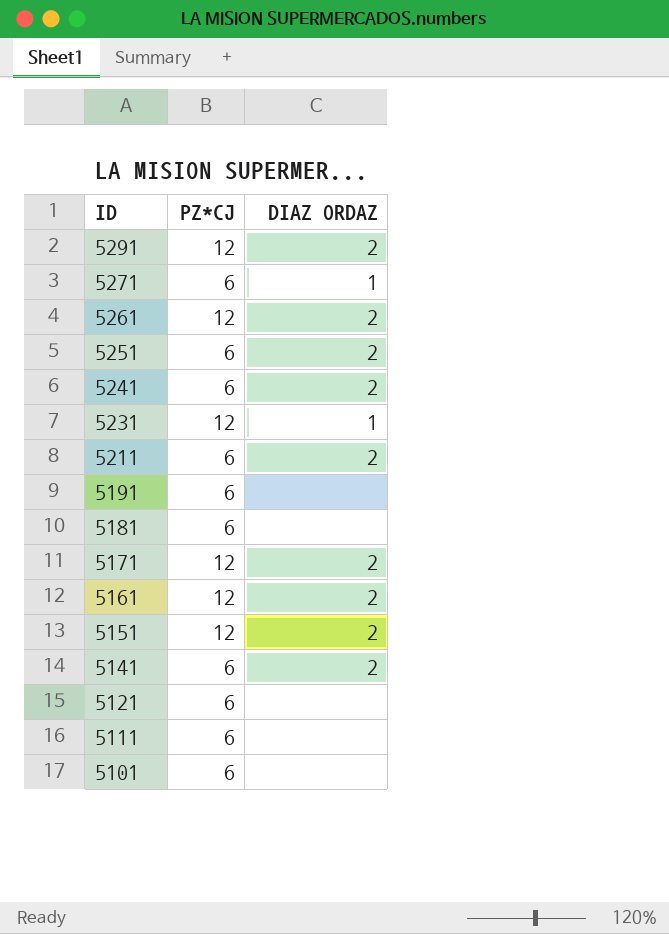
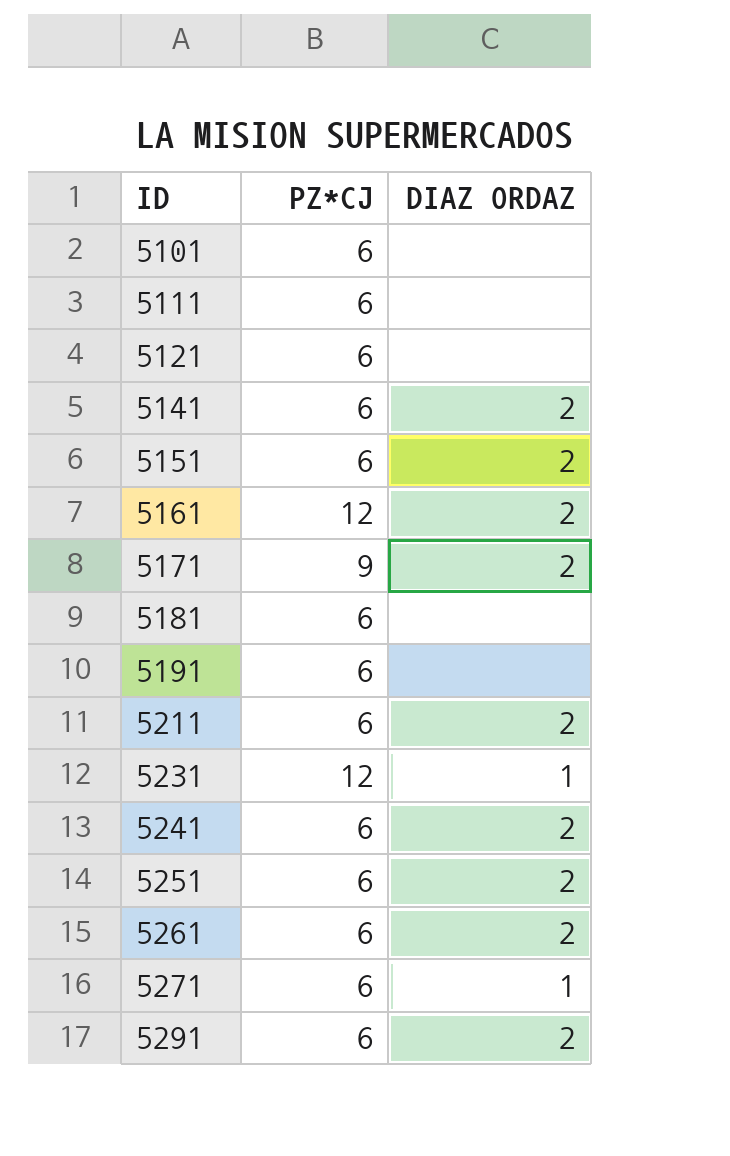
row order: ID descending -> ID ascending
5151 | PZ*CJ: 12 -> 6
5171 | PZ*CJ: 12 -> 9
5261 | PZ*CJ: 12 -> 6
5291 | PZ*CJ: 12 -> 6

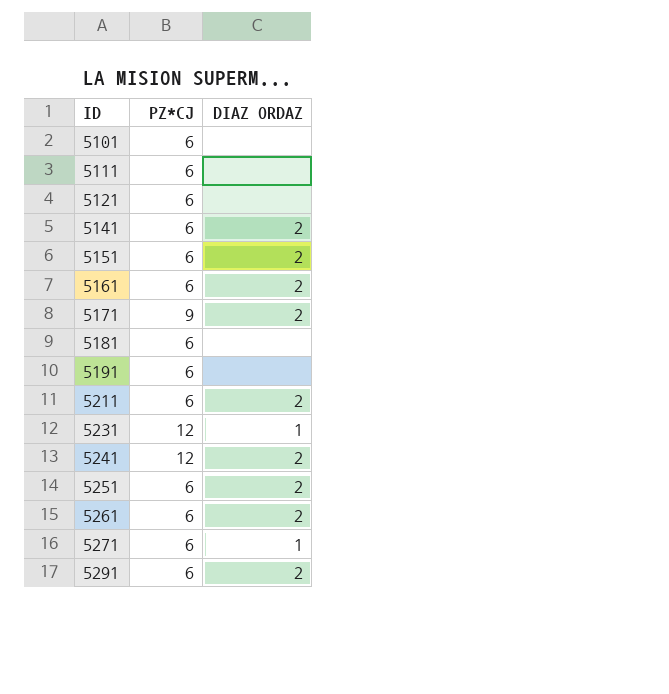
5161 | PZ*CJ: 12 -> 6
5241 | PZ*CJ: 6 -> 12

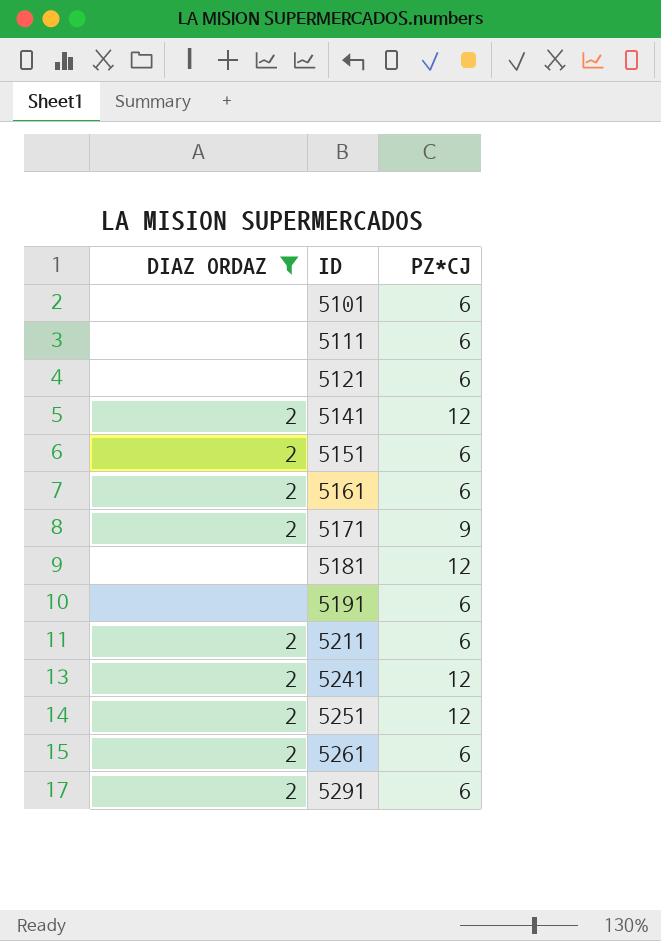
filter: none -> DIAZ ORDAZ != 1
column DIAZ ORDAZ | position: 3 -> 1
5141 | PZ*CJ: 6 -> 12
5181 | PZ*CJ: 6 -> 12
5251 | PZ*CJ: 6 -> 12

